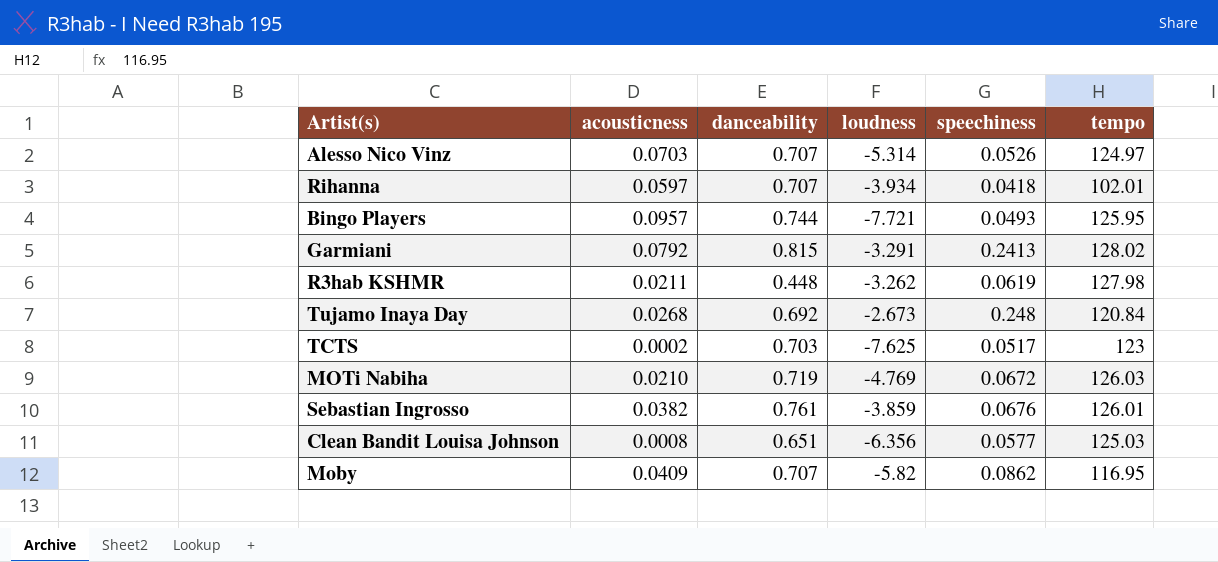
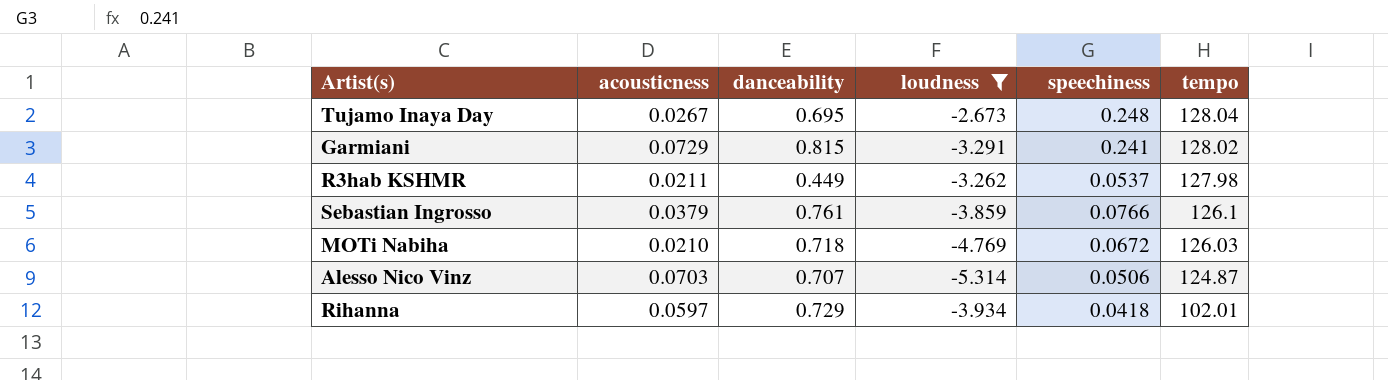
filter: none -> loudness >= -5.314
row order: none -> tempo descending
Tujamo Inaya Day | acousticness: 0.0268 -> 0.0267
Tujamo Inaya Day | danceability: 0.692 -> 0.695
Tujamo Inaya Day | tempo: 120.84 -> 128.04
Garmiani | acousticness: 0.0792 -> 0.0729
Garmiani | speechiness: 0.2413 -> 0.241
R3hab KSHMR | danceability: 0.448 -> 0.449
R3hab KSHMR | speechiness: 0.0619 -> 0.0537
Sebastian Ingrosso | acousticness: 0.0382 -> 0.0379
Sebastian Ingrosso | speechiness: 0.0676 -> 0.0766
Sebastian Ingrosso | tempo: 126.01 -> 126.1
MOTi Nabiha | danceability: 0.719 -> 0.718
Alesso Nico Vinz | speechiness: 0.0526 -> 0.0506
Alesso Nico Vinz | tempo: 124.97 -> 124.87
Rihanna | danceability: 0.707 -> 0.729

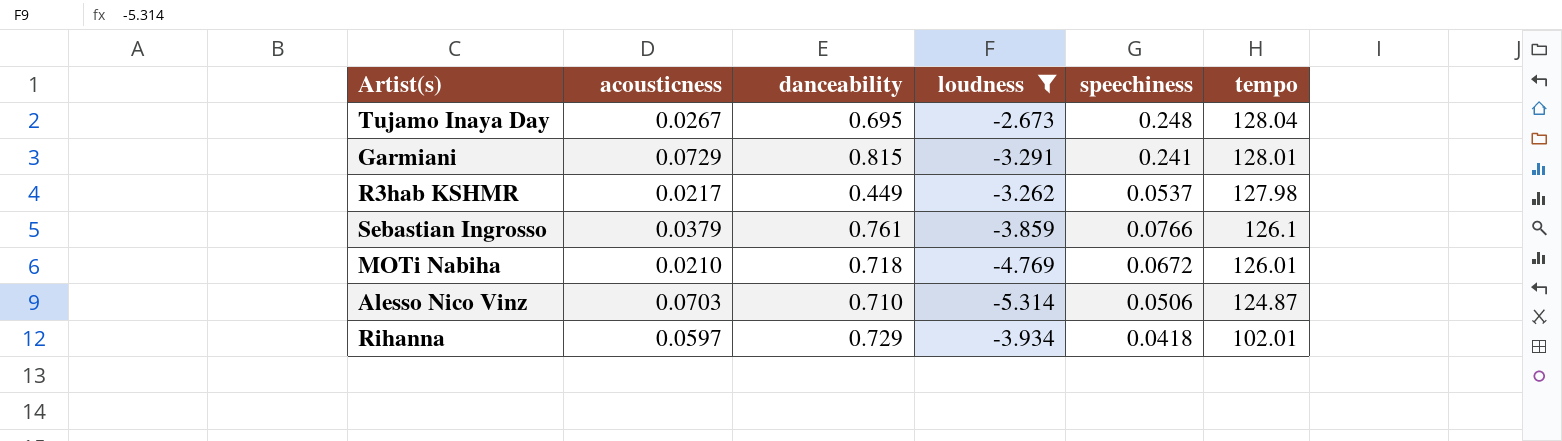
Garmiani | tempo: 128.02 -> 128.01
R3hab KSHMR | acousticness: 0.0211 -> 0.0217
MOTi Nabiha | tempo: 126.03 -> 126.01
Alesso Nico Vinz | danceability: 0.707 -> 0.710

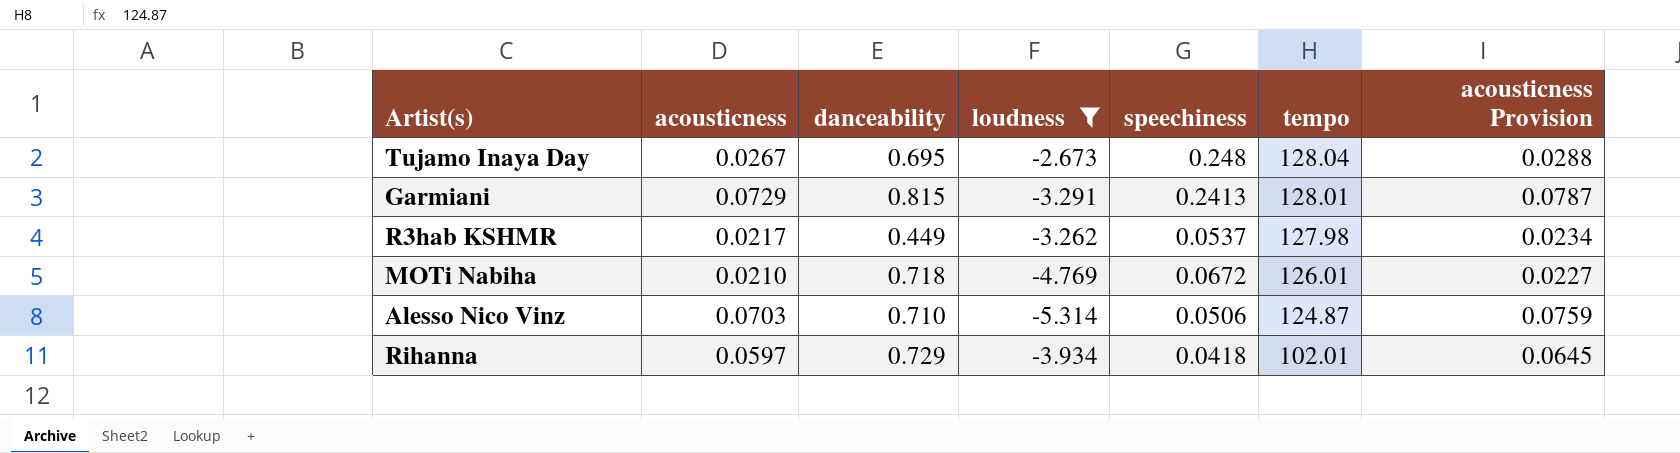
column acousticness Provision | formula: none -> [acousticness] * 1.08
row Sebastian Ingrosso: 0.0379 | 0.761 | -3.859 | 0.0766 | 126.1 -> none
Garmiani | speechiness: 0.241 -> 0.2413

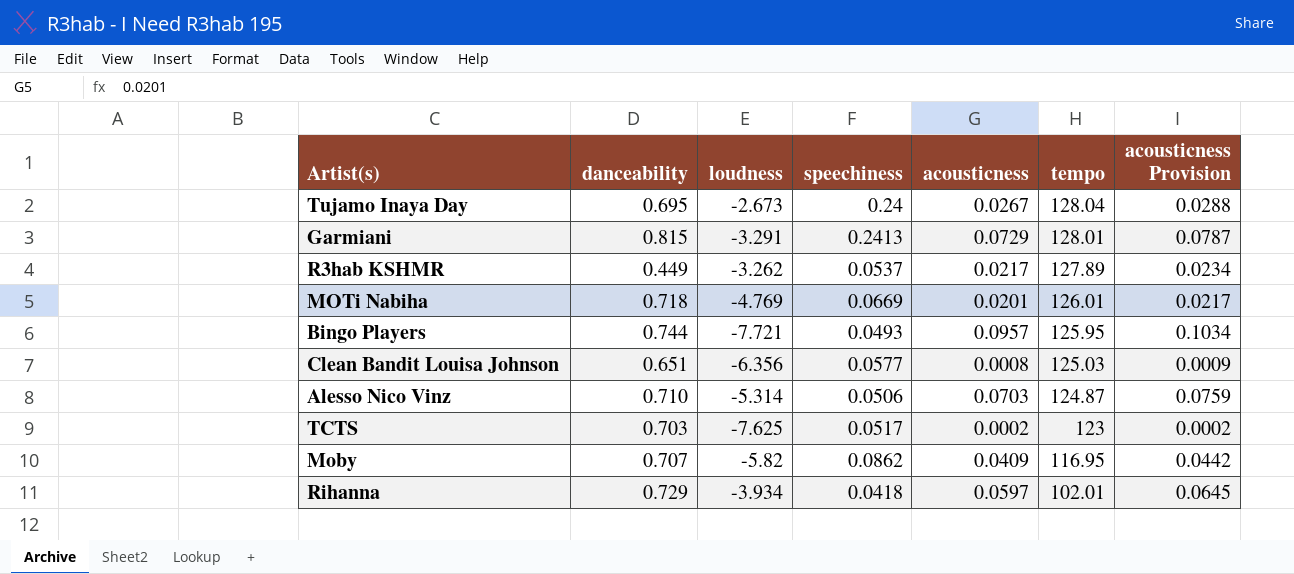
filter: loudness >= -5.314 -> none
column acousticness | position: 2 -> 5
Tujamo Inaya Day | speechiness: 0.248 -> 0.24
R3hab KSHMR | tempo: 127.98 -> 127.89
MOTi Nabiha | speechiness: 0.0672 -> 0.0669
MOTi Nabiha | acousticness: 0.0210 -> 0.0201
MOTi Nabiha | acousticness Provision: 0.0227 -> 0.0217

